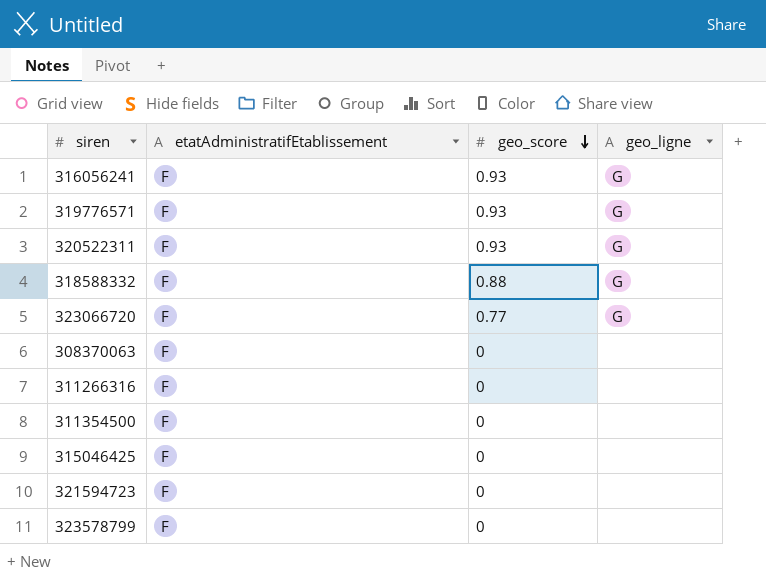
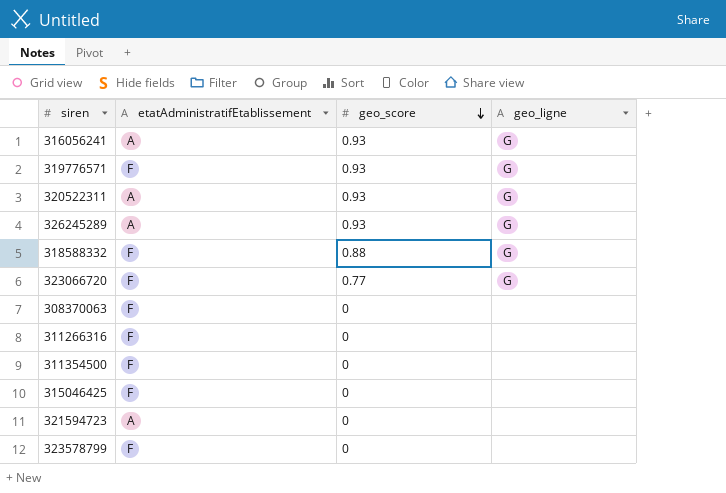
316056241 | etatAdministratifEtablissement: F -> A
320522311 | etatAdministratifEtablissement: F -> A
row 326245289: none -> A | 0.93 | G
321594723 | etatAdministratifEtablissement: F -> A

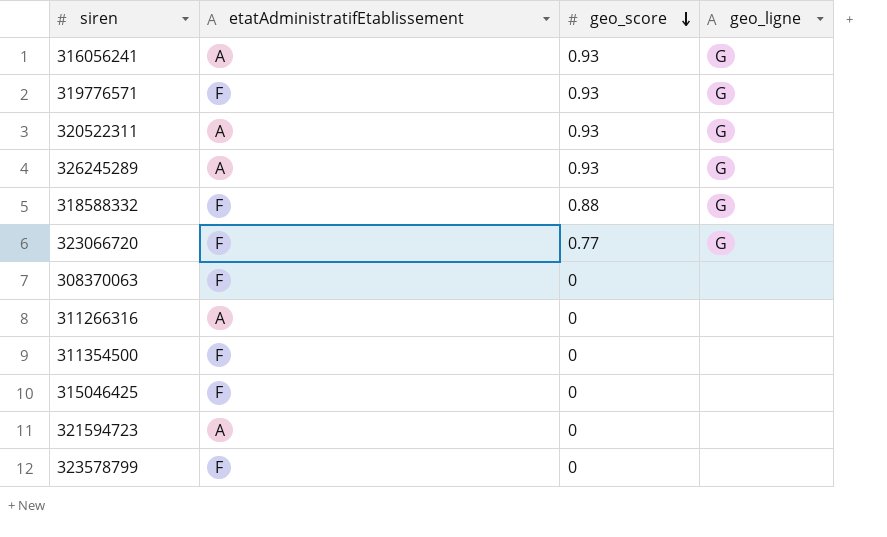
311266316 | etatAdministratifEtablissement: F -> A

